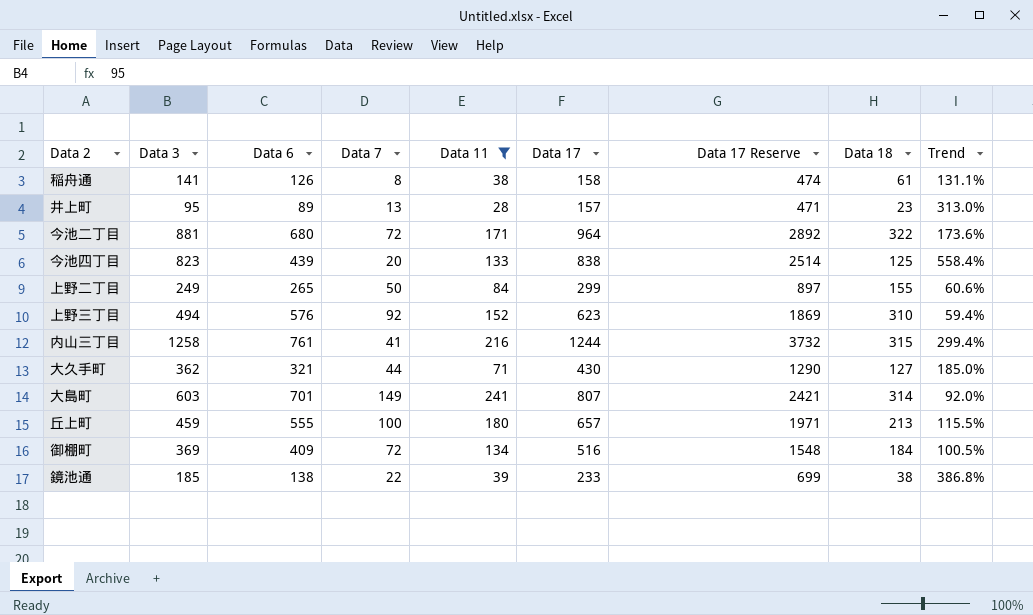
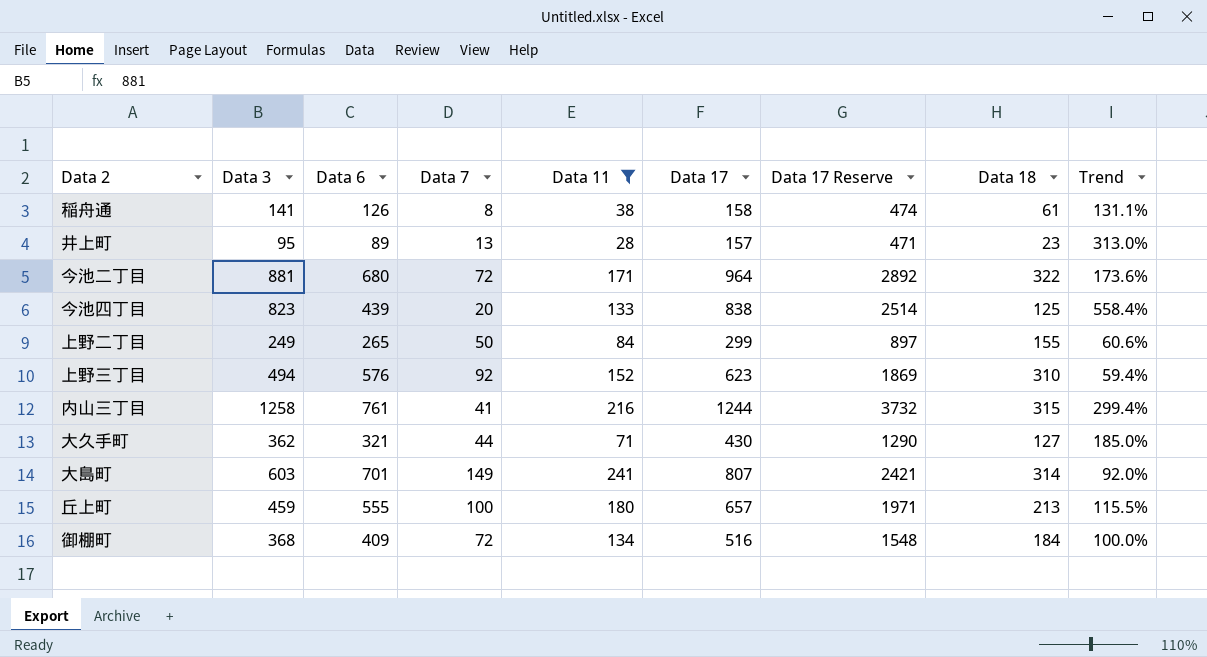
row 鏡池通: 185 | 138 | 22 | 39 | 233 | 699 | 38 | 386.8% -> none
御棚町 | Data 3: 369 -> 368
御棚町 | Trend: 100.5% -> 100.0%

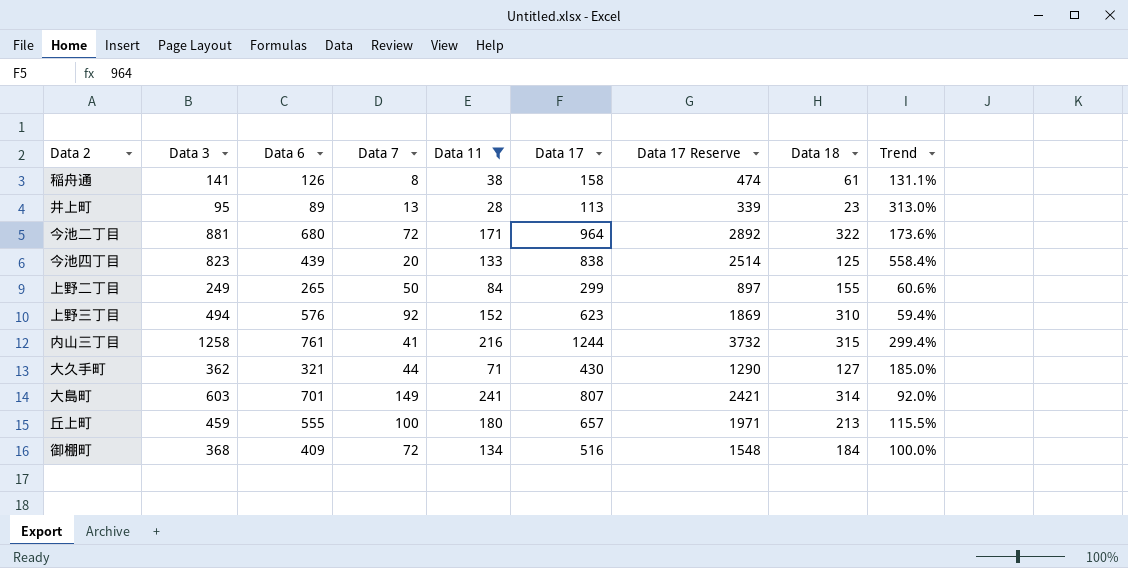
井上町 | Data 17: 157 -> 113
井上町 | Data 17 Reserve: 471 -> 339

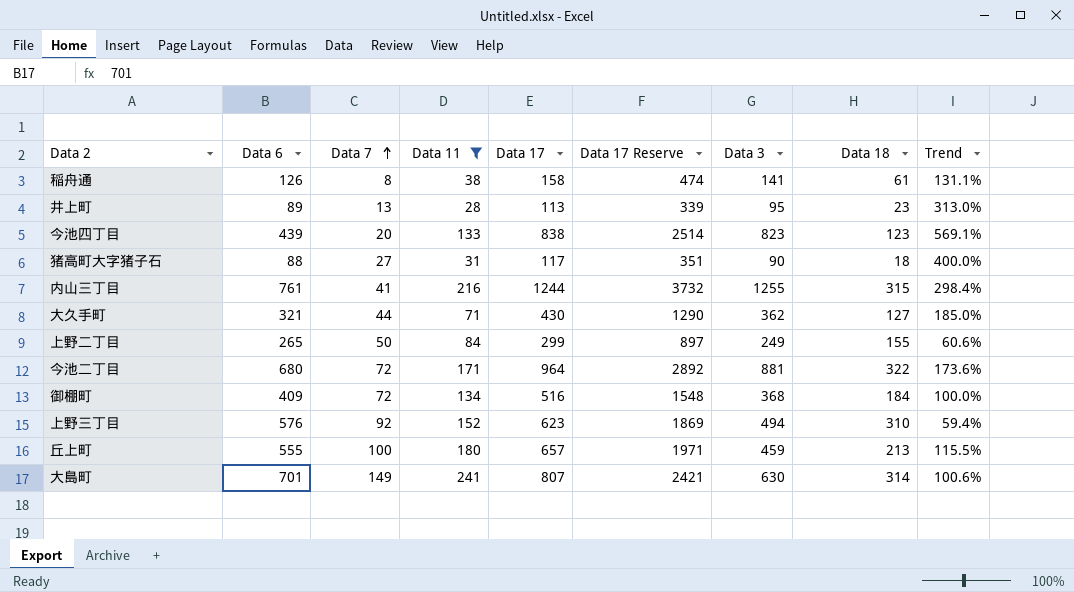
row order: none -> Data 7 ascending
column Data 3 | position: 2 -> 7
今池四丁目 | Data 18: 125 -> 123
今池四丁目 | Trend: 558.4% -> 569.1%
row 猪高町大字猪子石: none -> 88 | 27 | 31 | 117 | 351 | 90 | 18 | 400.0%
内山三丁目 | Data 3: 1258 -> 1255
内山三丁目 | Trend: 299.4% -> 298.4%
大島町 | Data 3: 603 -> 630
大島町 | Trend: 92.0% -> 100.6%

